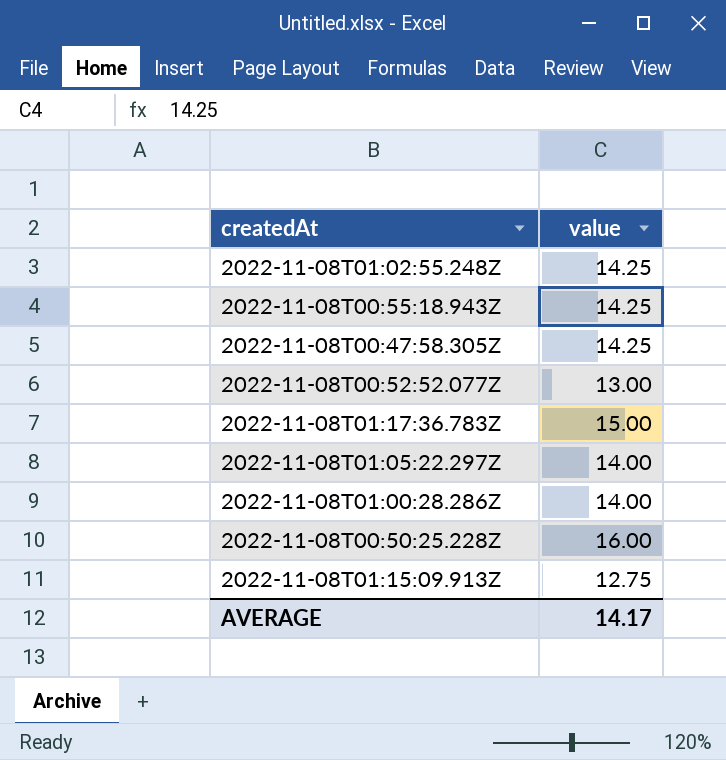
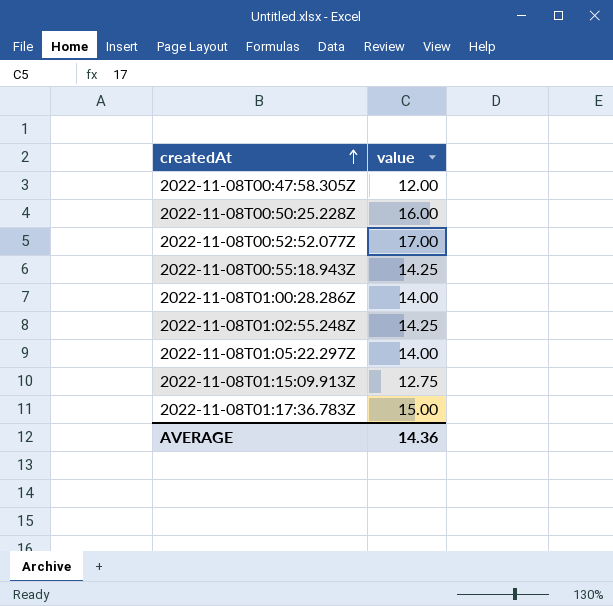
row order: none -> createdAt ascending
2022-11-08T00:47:58.305Z | value: 14.25 -> 12.00
2022-11-08T00:52:52.077Z | value: 13.00 -> 17.00
AVERAGE | value: 14.17 -> 14.36

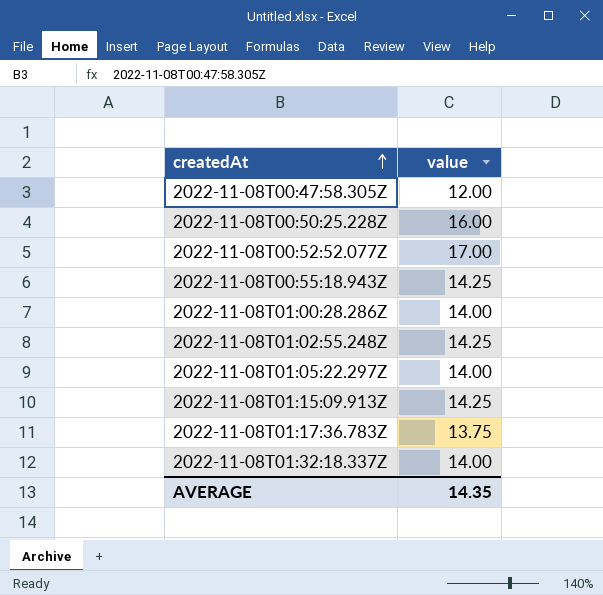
2022-11-08T01:15:09.913Z | value: 12.75 -> 14.25
2022-11-08T01:17:36.783Z | value: 15.00 -> 13.75
row 2022-11-08T01:32:18.337Z: none -> 14.00
AVERAGE | value: 14.36 -> 14.35

